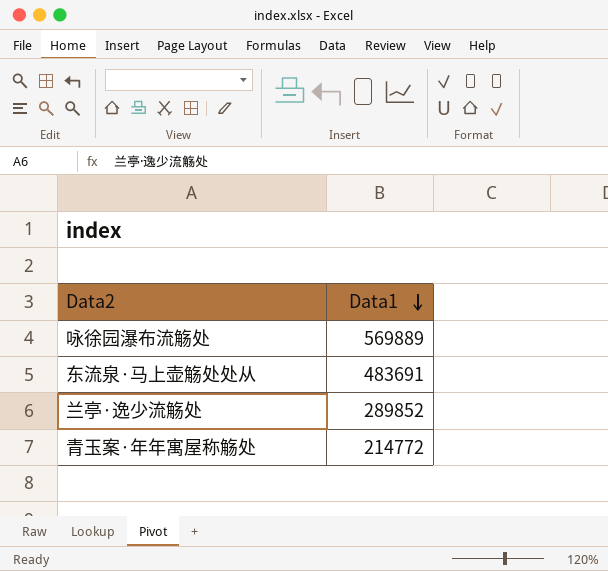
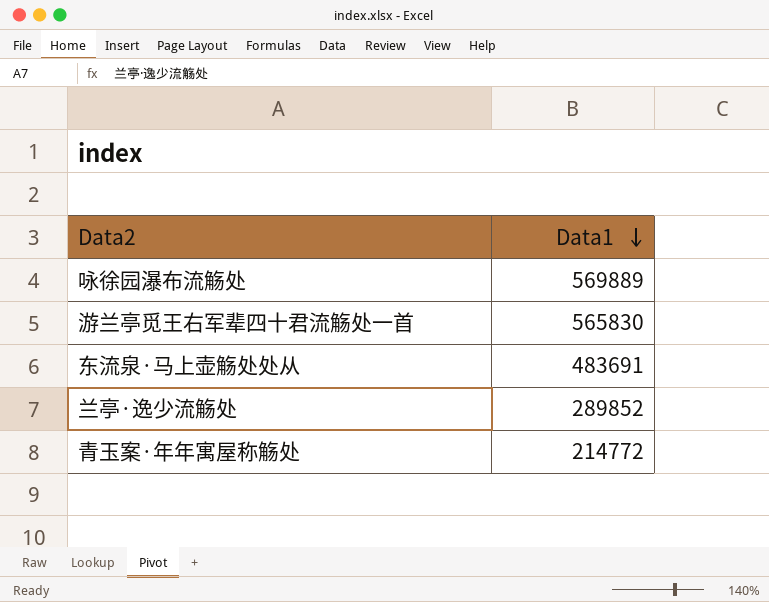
row 游兰亭觅王右军辈四十君流觞处一首: none -> 565830

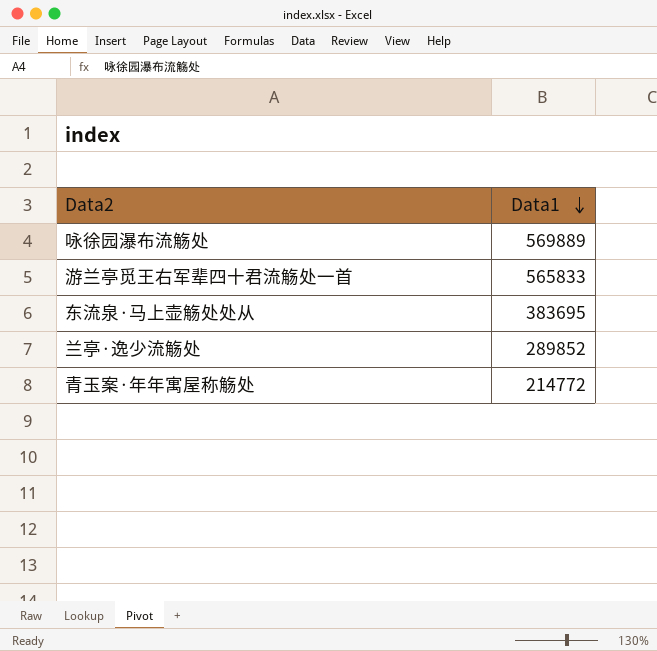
游兰亭觅王右军辈四十君流觞处一首 | Data1: 565830 -> 565833
东流泉·马上壶觞处处从 | Data1: 483691 -> 383695

